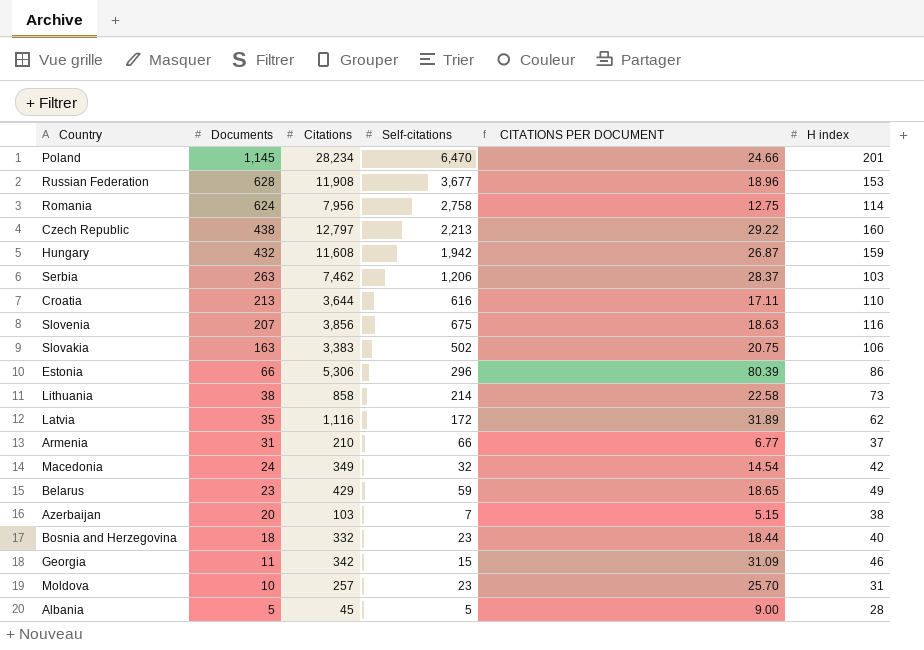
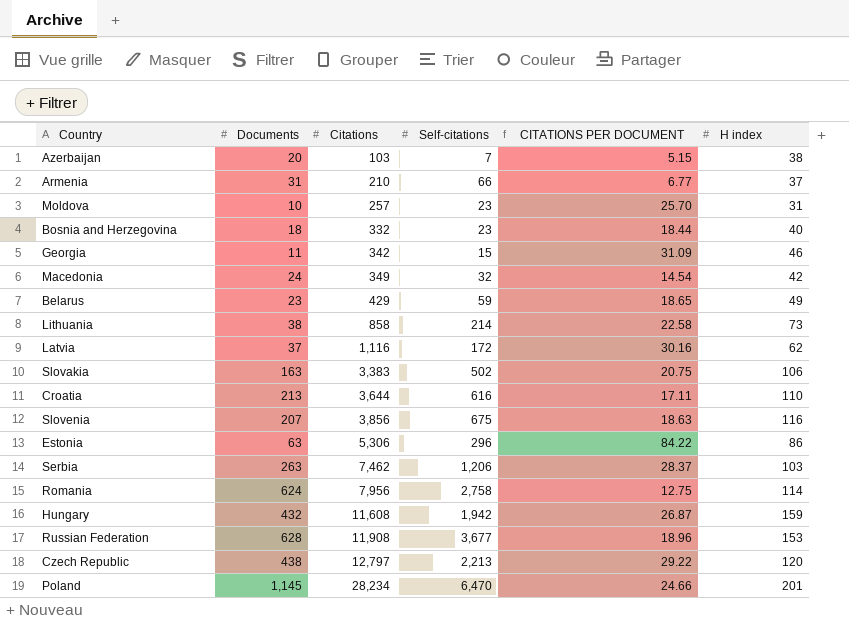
row order: Documents descending -> Citations ascending
row Albania: 5 | 45 | 5 | 9.00 | 28 -> none
Latvia | Documents: 35 -> 37
Latvia | CITATIONS PER DOCUMENT: 31.89 -> 30.16
Estonia | Documents: 66 -> 63
Estonia | CITATIONS PER DOCUMENT: 80.39 -> 84.22
Czech Republic | H index: 160 -> 120

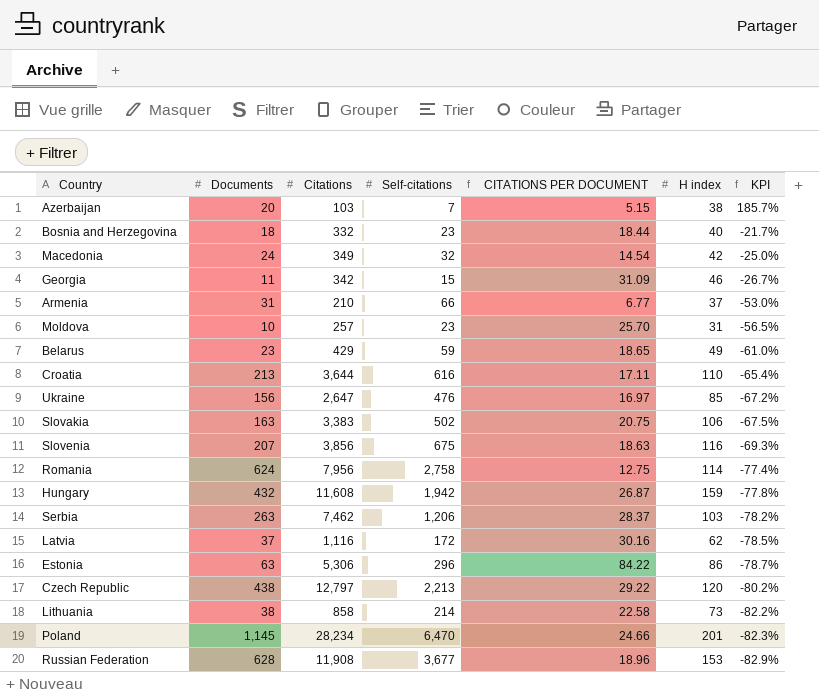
row order: Citations ascending -> KPI descending
column KPI | formula: none -> ([Documents] - [Self-citations]) / [Self-citations]
row Ukraine: none -> 156 | 2,647 | 476 | 16.97 | 85 | -67.2%

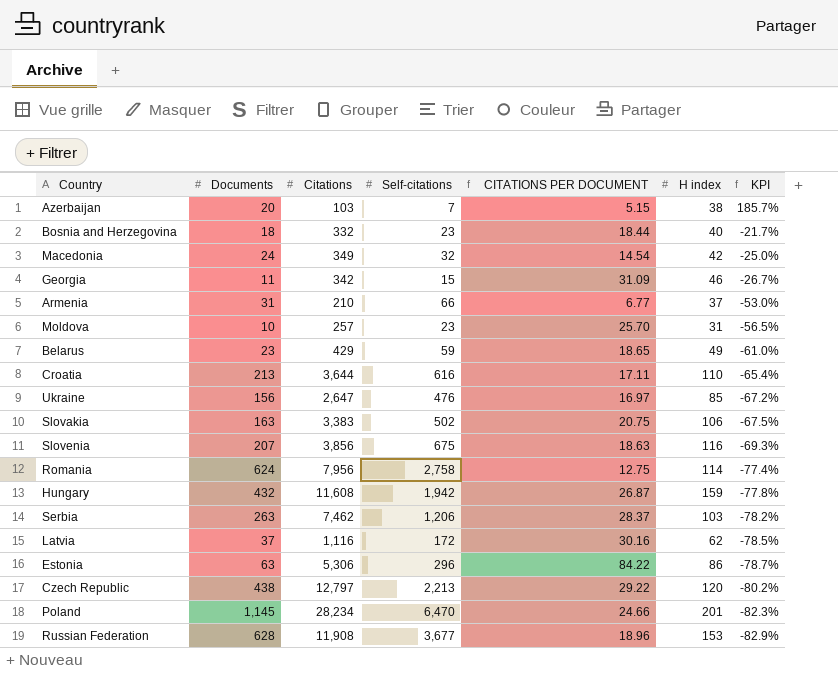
row Lithuania: 38 | 858 | 214 | 22.58 | 73 | -82.2% -> none

